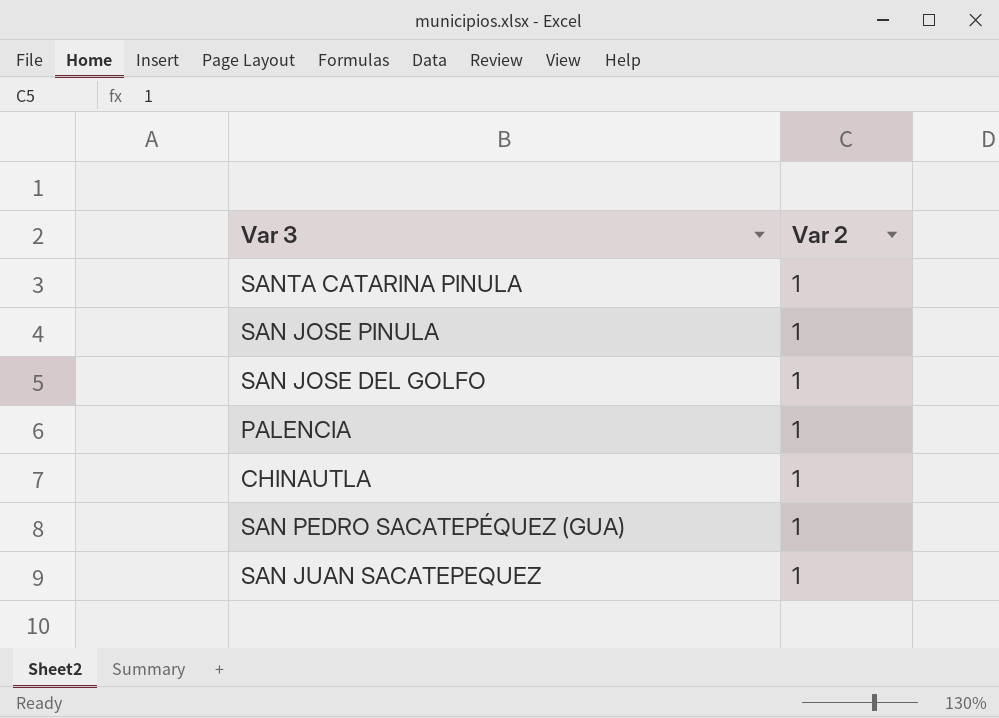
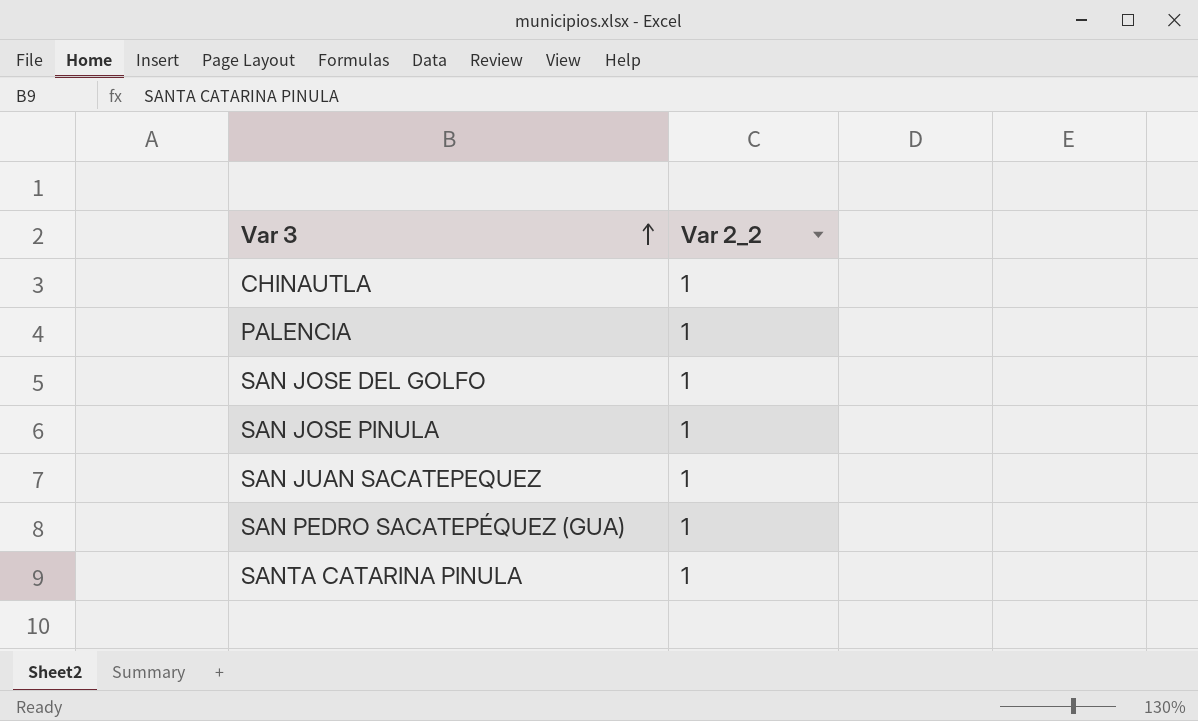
row order: none -> Var 3 ascending
column name: Var 2 -> Var 2_2

